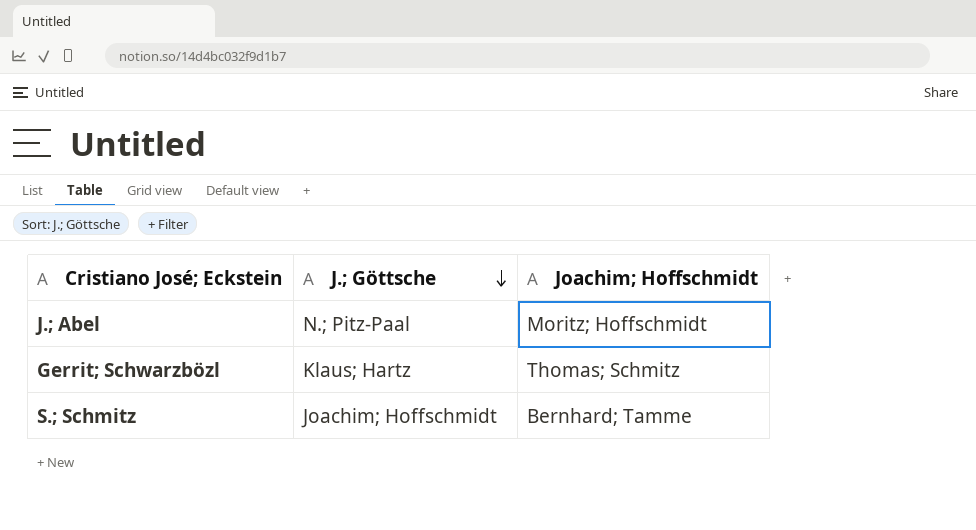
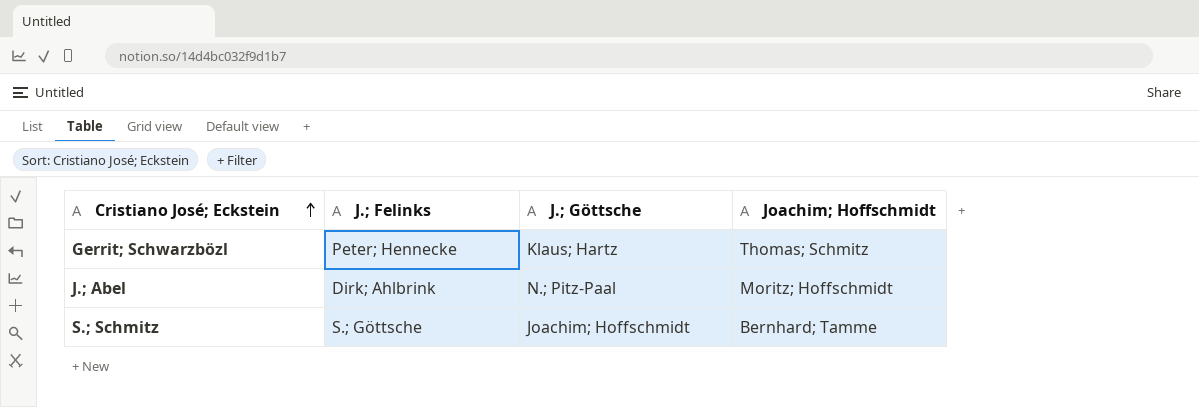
row order: J.; Göttsche descending -> Cristiano José; Eckstein ascending
column J.; Felinks | position: none -> 2

